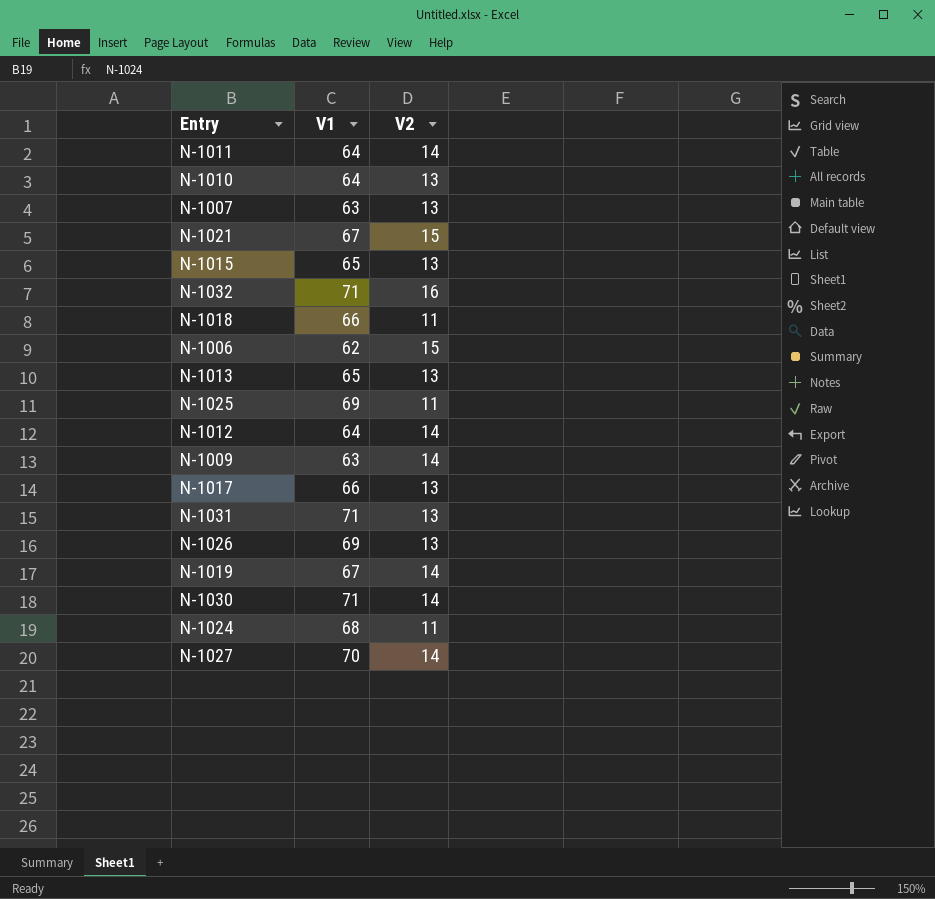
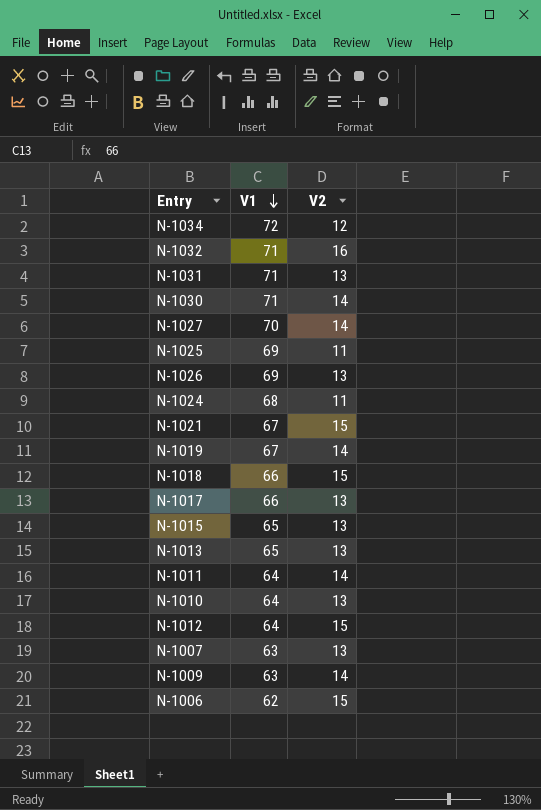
row order: none -> V1 descending
row N-1034: none -> 72 | 12
N-1018 | V2: 11 -> 15
N-1012 | V2: 14 -> 15

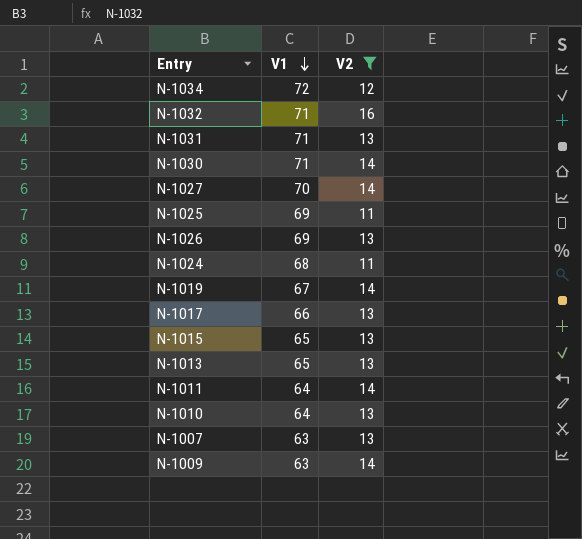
filter: none -> V2 != 15

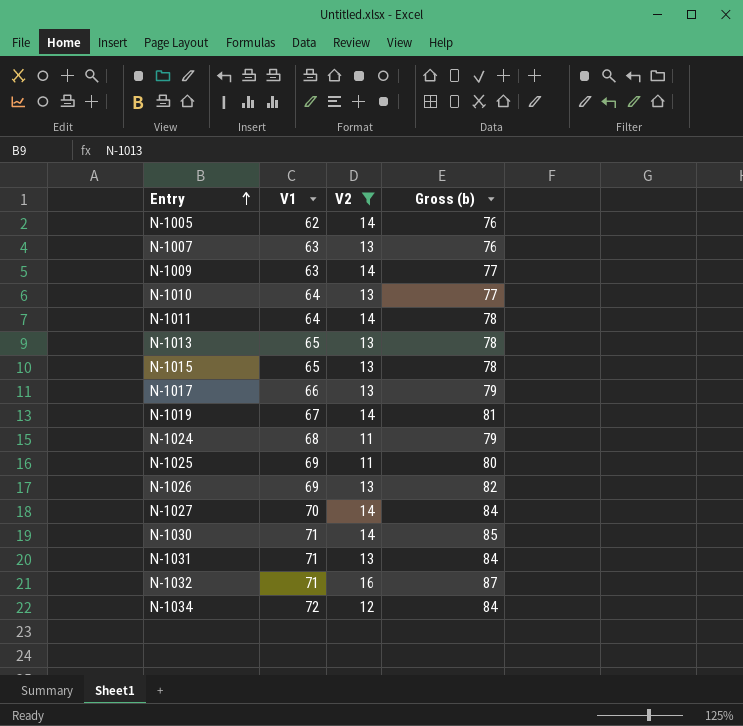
row order: V1 descending -> Entry ascending
column Gross (b) | formula: none -> [V1] + [V2]
row N-1005: none -> 62 | 14 | 76

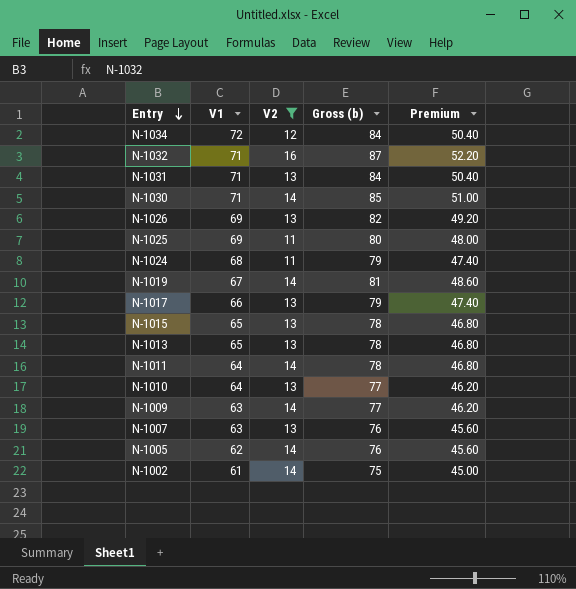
row order: Entry ascending -> Entry descending
column Premium | formula: none -> [Gross (b)] * 0.6
row N-1027: 70 | 14 | 84 -> none
row N-1002: none -> 61 | 14 | 75 | 45.00

